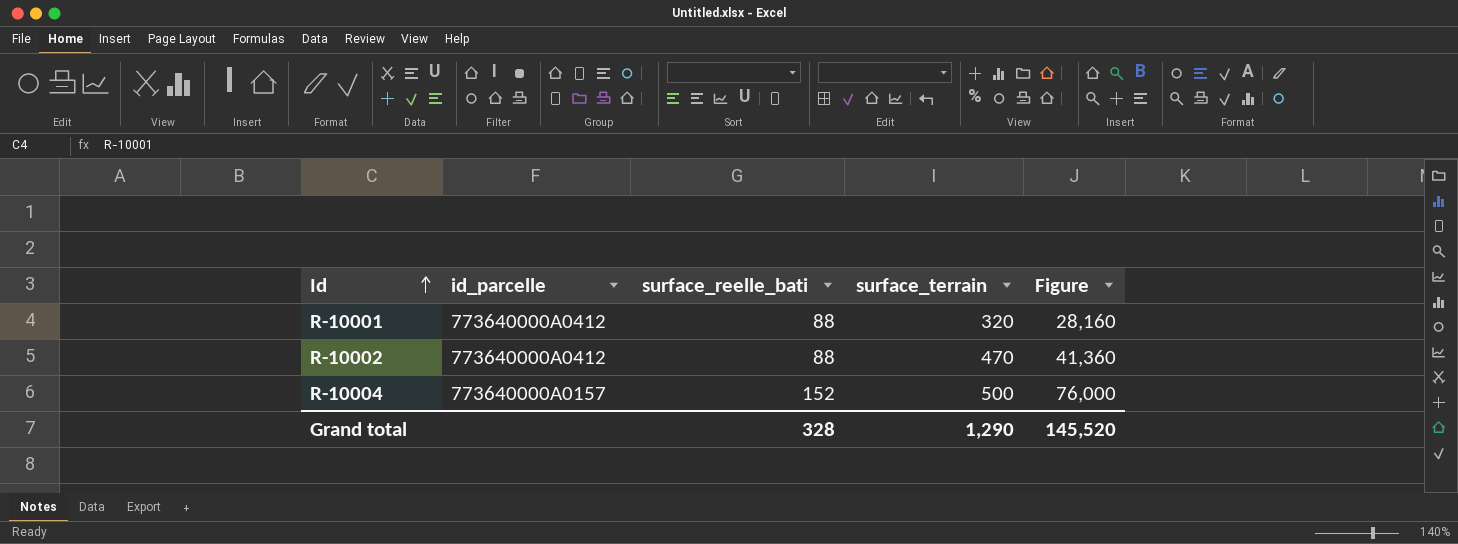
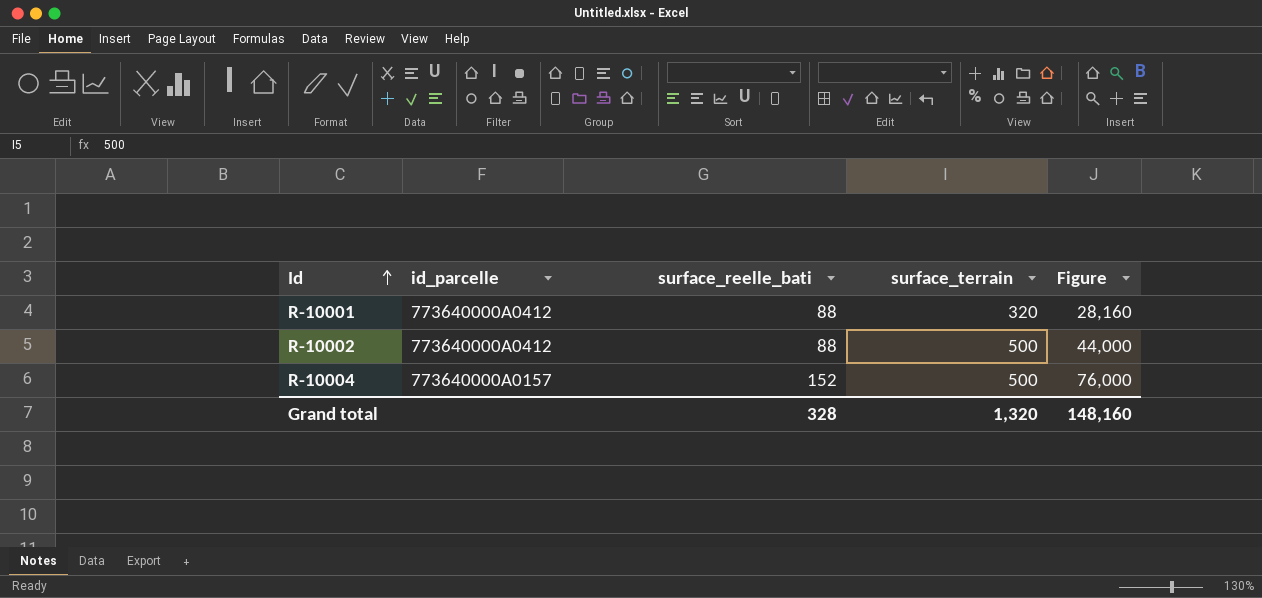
R-10002 | surface_terrain: 470 -> 500
R-10002 | Figure: 41,360 -> 44,000
Grand total | surface_terrain: 1,290 -> 1,320
Grand total | Figure: 145,520 -> 148,160

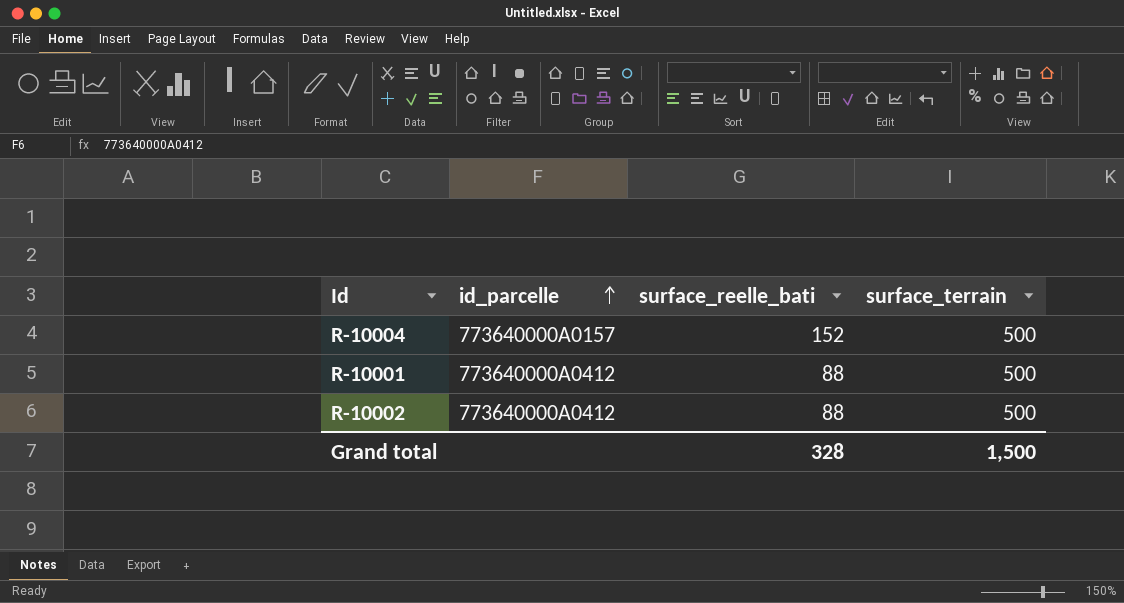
row order: Id ascending -> id_parcelle ascending
column Figure | formula: [surface_reelle_bati] * [surface_terrain] -> none
R-10001 | surface_terrain: 320 -> 500
Grand total | surface_terrain: 1,320 -> 1,500

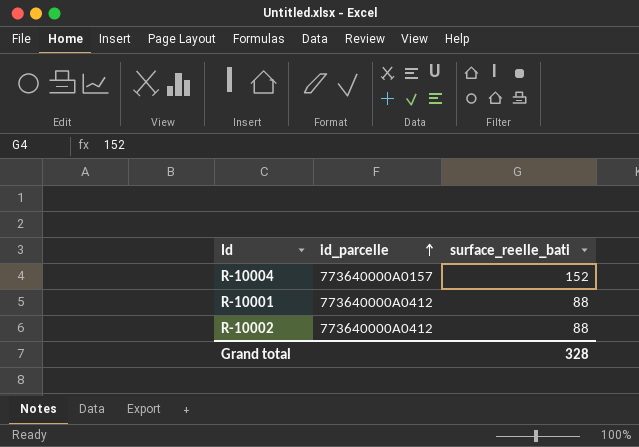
column surface_terrain | position: 4 -> none

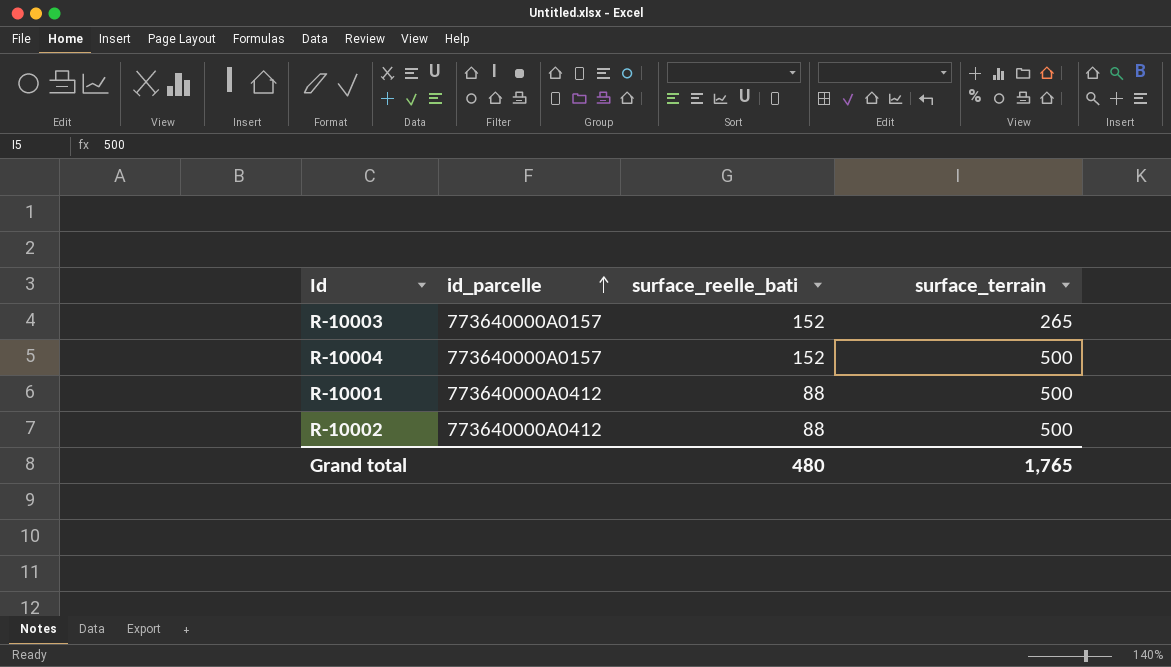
column surface_terrain | position: none -> 4
row R-10003: none -> 773640000A0157 | 152 | 265
Grand total | surface_reelle_bati: 328 -> 480

